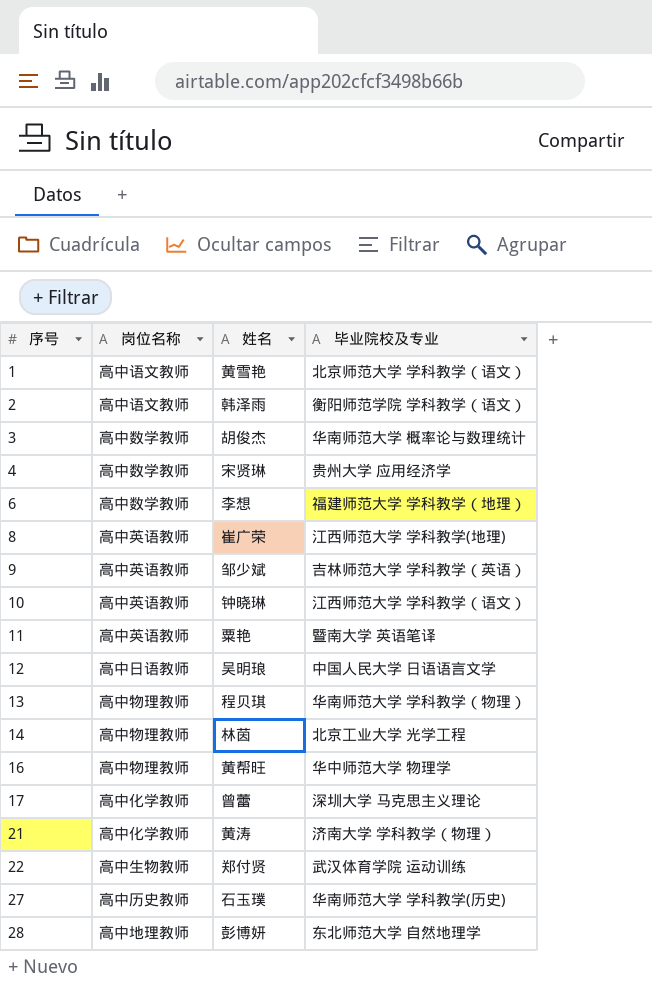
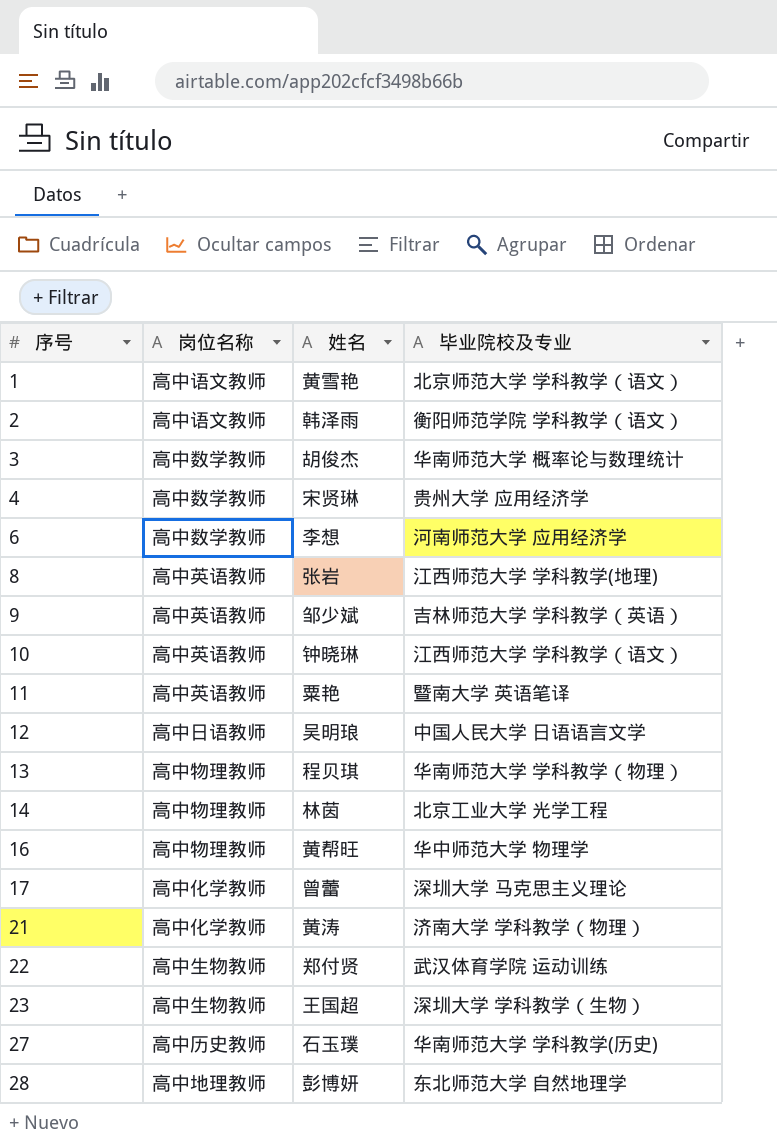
6 | 毕业院校及专业: 福建师范大学 学科教学（地理） -> 河南师范大学 应用经济学
8 | 姓名: 崔广荣 -> 张岩
row 23: none -> 高中生物教师 | 王国超 | 深圳大学 学科教学（生物）

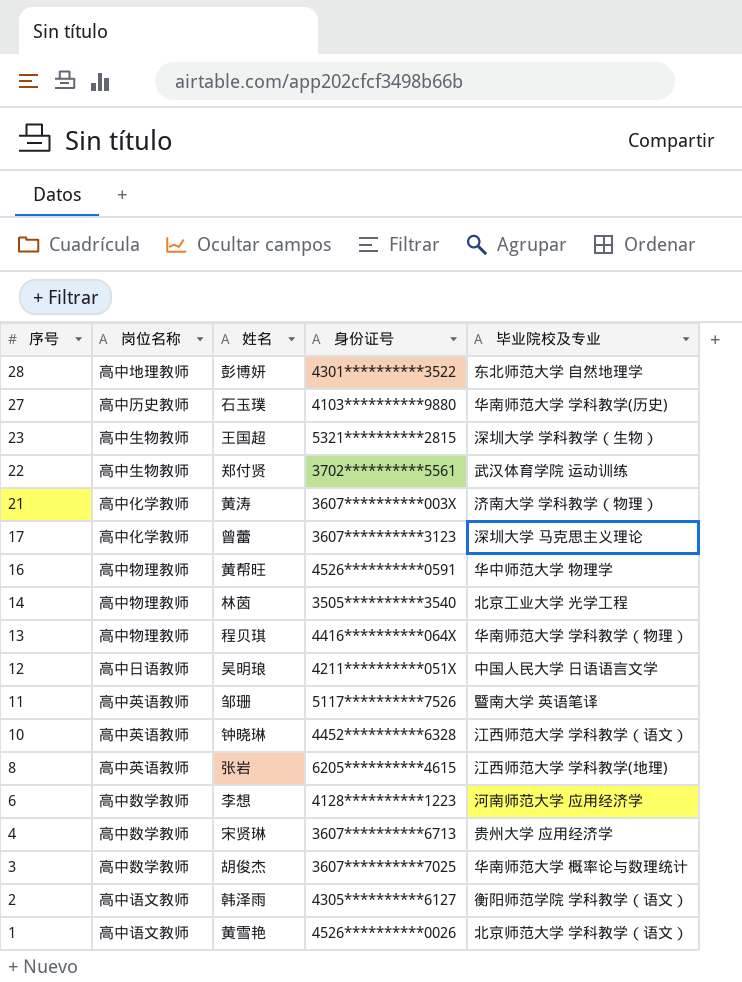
row order: 序号 ascending -> 序号 descending
column 身份证号 | position: none -> 4
row 9: 高中英语教师 | 邹少斌 | 吉林师范大学 学科教学（英语） -> none
11 | 姓名: 粟艳 -> 邹珊

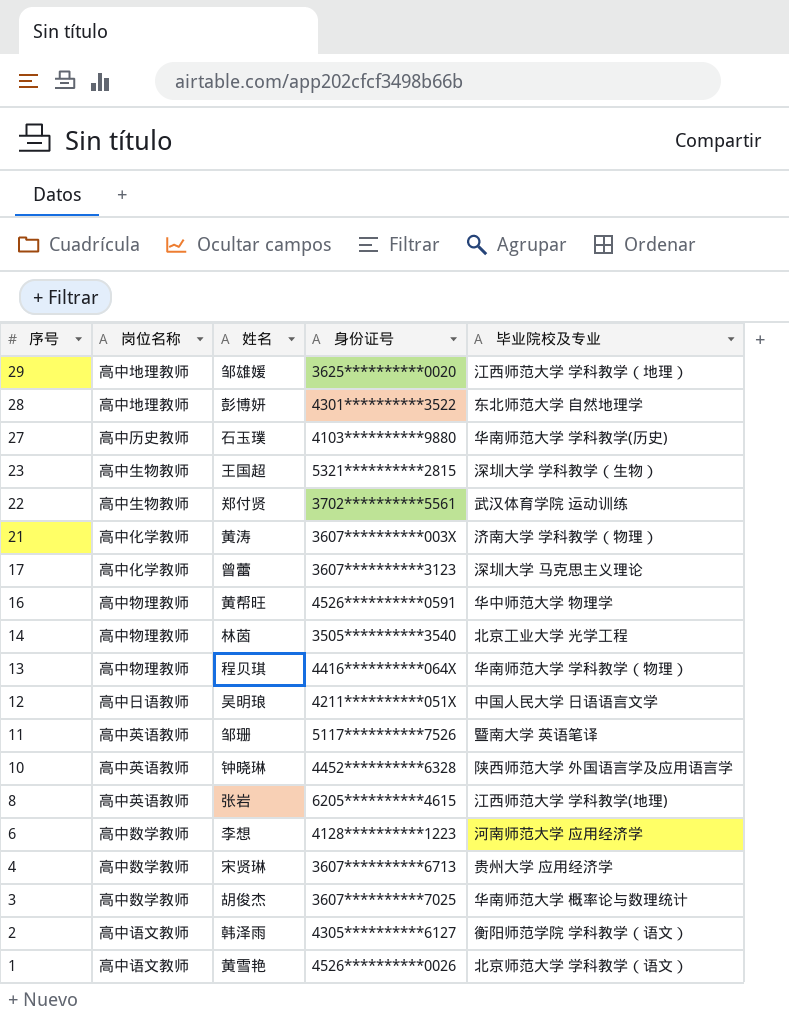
row 29: none -> 高中地理教师 | 邹雄媛 | 3625**********0020 | 江西师范大学 学科教学（地理）
10 | 毕业院校及专业: 江西师范大学 学科教学（语文） -> 陕西师范大学 外国语言学及应用语言学

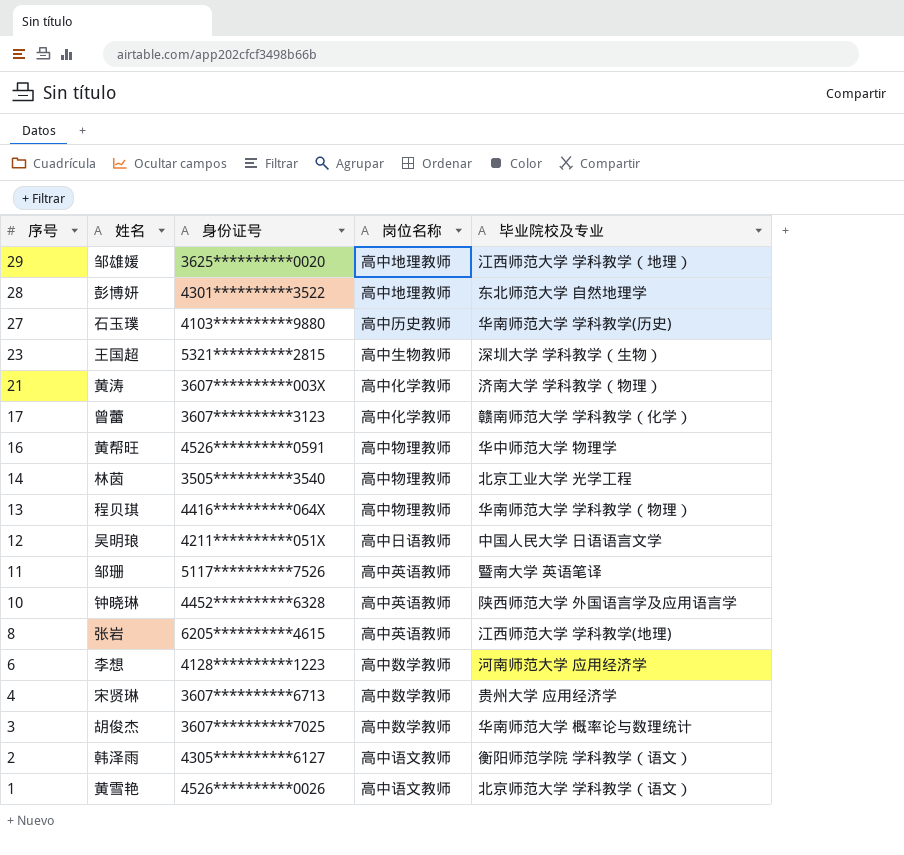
column 岗位名称 | position: 2 -> 4
row 22: 高中生物教师 | 郑付贤 | 3702**********5561 | 武汉体育学院 运动训练 -> none
17 | 毕业院校及专业: 深圳大学 马克思主义理论 -> 赣南师范大学 学科教学（化学）

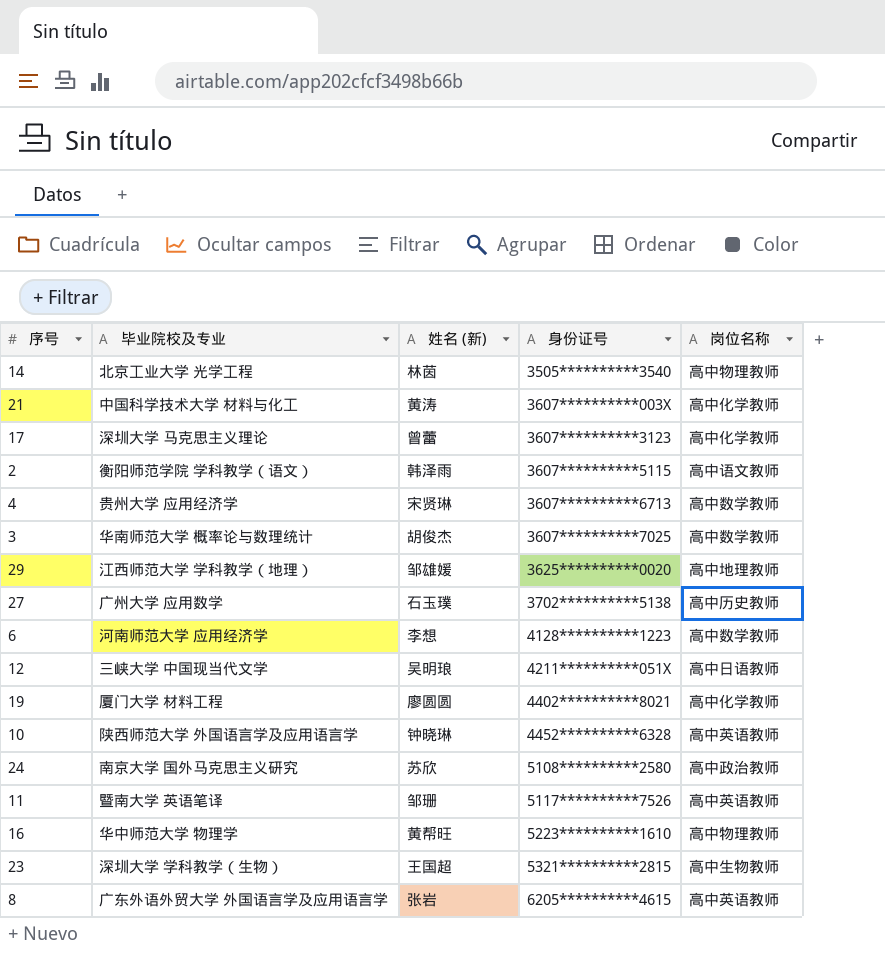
row order: 序号 descending -> 身份证号 ascending
column 毕业院校及专业 | position: 5 -> 2
column name: 姓名 -> 姓名 (新)
row 28: 彭博妍 | 4301**********3522 | 高中地理教师 | 东北师范大学 自然地理学 -> none
row 13: 程贝琪 | 4416**********064X | 高中物理教师 | 华南师范大学 学科教学（物理） -> none
row 1: 黄雪艳 | 4526**********0026 | 高中语文教师 | 北京师范大学 学科教学（语文） -> none
21 | 毕业院校及专业: 济南大学 学科教学（物理） -> 中国科学技术大学 材料与化工
17 | 毕业院校及专业: 赣南师范大学 学科教学（化学） -> 深圳大学 马克思主义理论
2 | 身份证号: 4305**********6127 -> 3607**********5115
27 | 毕业院校及专业: 华南师范大学 学科教学(历史) -> 广州大学 应用数学
27 | 身份证号: 4103**********9880 -> 3702**********5138
12 | 毕业院校及专业: 中国人民大学 日语语言文学 -> 三峡大学 中国现当代文学
row 19: none -> 厦门大学 材料工程 | 廖圆圆 | 4402**********8021 | 高中化学教师
row 24: none -> 南京大学 国外马克思主义研究 | 苏欣 | 5108**********2580 | 高中政治教师
16 | 身份证号: 4526**********0591 -> 5223**********1610
8 | 毕业院校及专业: 江西师范大学 学科教学(地理) -> 广东外语外贸大学 外国语言学及应用语言学

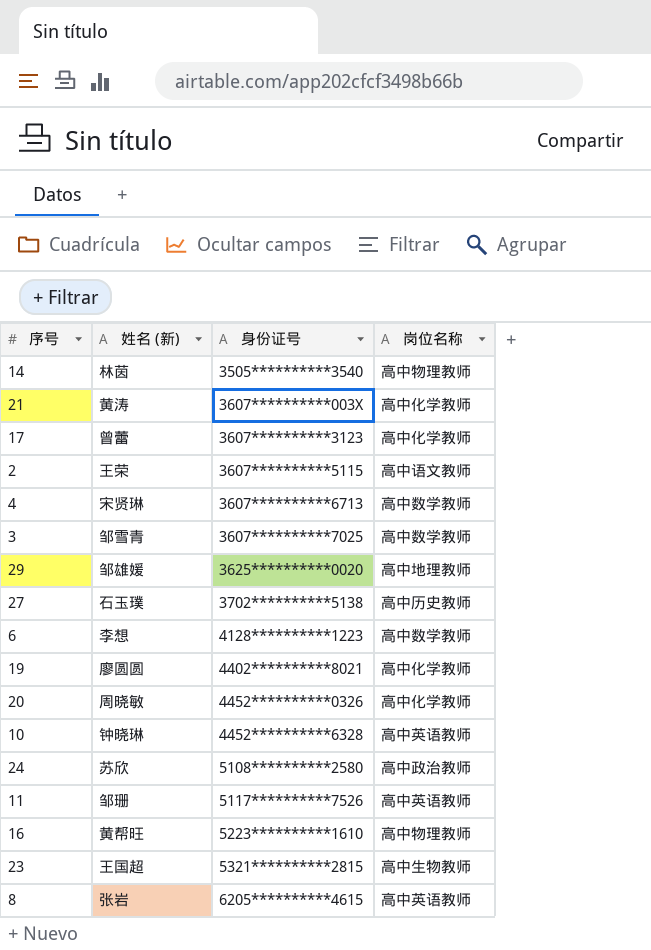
column 毕业院校及专业 | position: 2 -> none
row 12: 三峡大学 中国现当代文学 | 吴明琅 | 4211**********051X | 高中日语教师 -> none
2 | 姓名 (新): 韩泽雨 -> 王荣
3 | 姓名 (新): 胡俊杰 -> 邹雪青
row 20: none -> 周晓敏 | 4452**********0326 | 高中化学教师

